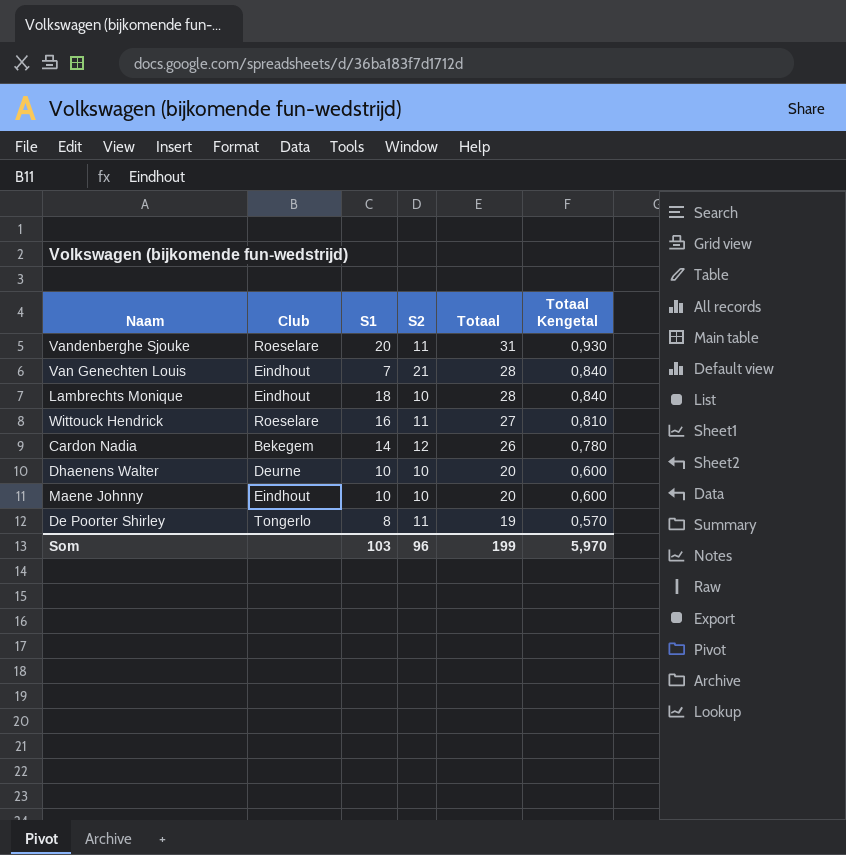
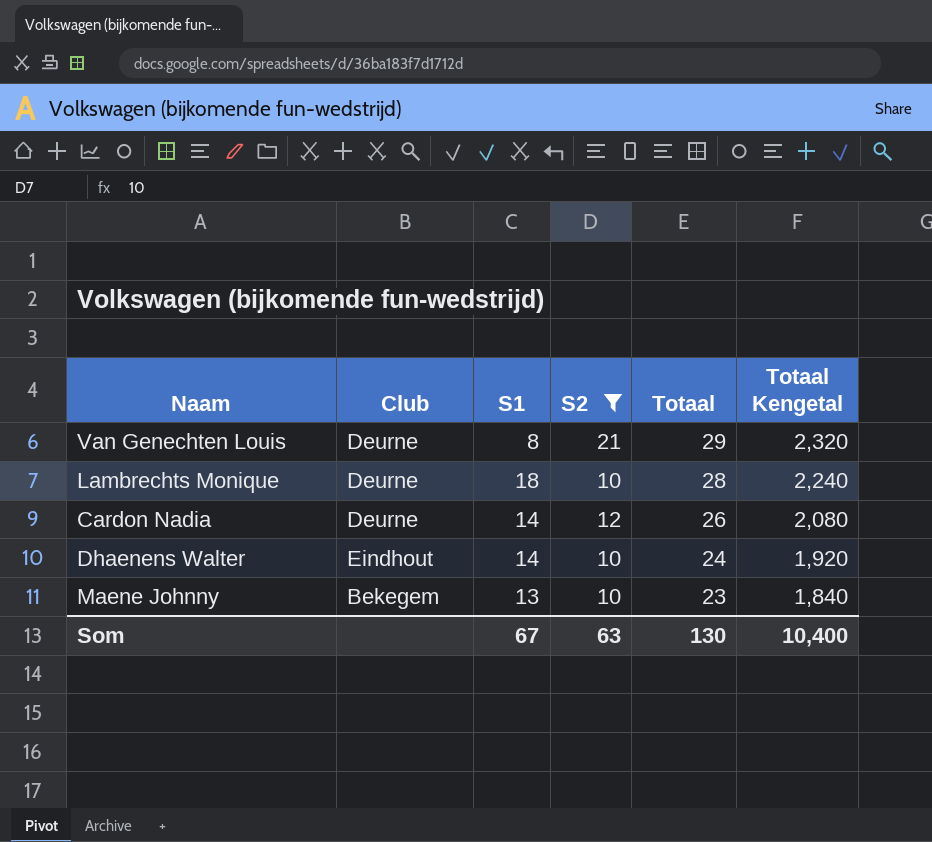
filter: none -> S2 != 11
column Totaal Kengetal | formula: [Totaal] * 0,03 -> [Totaal] * 0,08
Van Genechten Louis | Club: Eindhout -> Deurne
Van Genechten Louis | S1: 7 -> 8
Van Genechten Louis | Totaal: 28 -> 29
Lambrechts Monique | Club: Eindhout -> Deurne
Cardon Nadia | Club: Bekegem -> Deurne
Dhaenens Walter | Club: Deurne -> Eindhout
Dhaenens Walter | S1: 10 -> 14
Dhaenens Walter | Totaal: 20 -> 24
Maene Johnny | Club: Eindhout -> Bekegem
Maene Johnny | S1: 10 -> 13
Maene Johnny | Totaal: 20 -> 23
Som | S1: 103 -> 67
Som | S2: 96 -> 63
Som | Totaal: 199 -> 130
Som | Totaal Kengetal: 5,970 -> 10,400

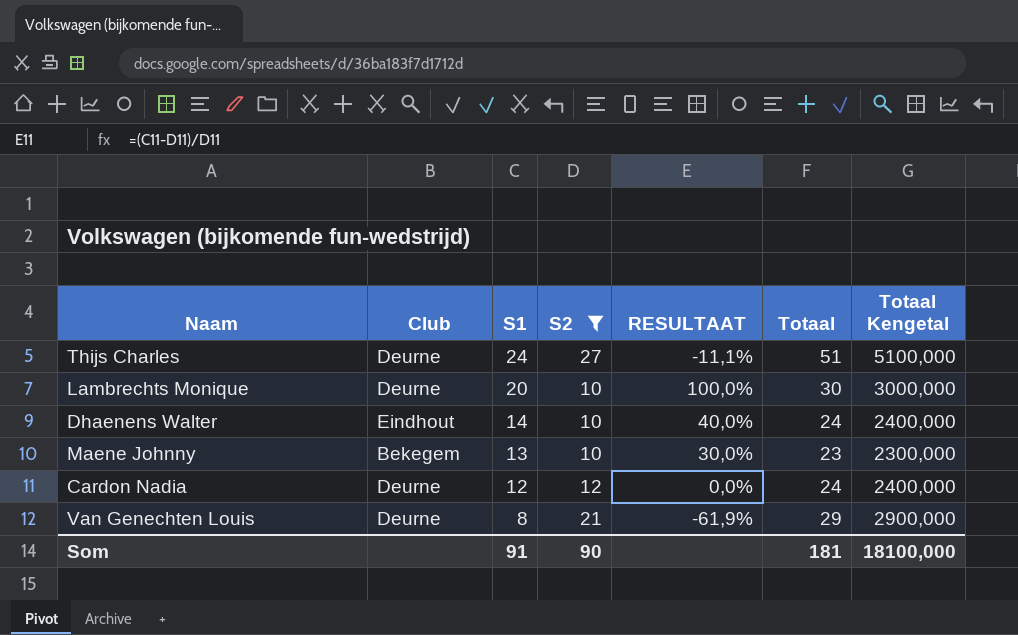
row order: Totaal descending -> S1 descending
column RESULTAAT | formula: none -> ([S1] - [S2]) / [S2]
column Totaal Kengetal | formula: [Totaal] * 0,08 -> [Totaal] * 100
row Thijs Charles: none -> Deurne | 24 | 27 | -11,1% | 51 | 5100,000
Lambrechts Monique | S1: 18 -> 20
Lambrechts Monique | Totaal: 28 -> 30
Cardon Nadia | S1: 14 -> 12
Cardon Nadia | Totaal: 26 -> 24
Som | S1: 67 -> 91
Som | S2: 63 -> 90
Som | Totaal: 130 -> 181
Som | Totaal Kengetal: 10,400 -> 18100,000

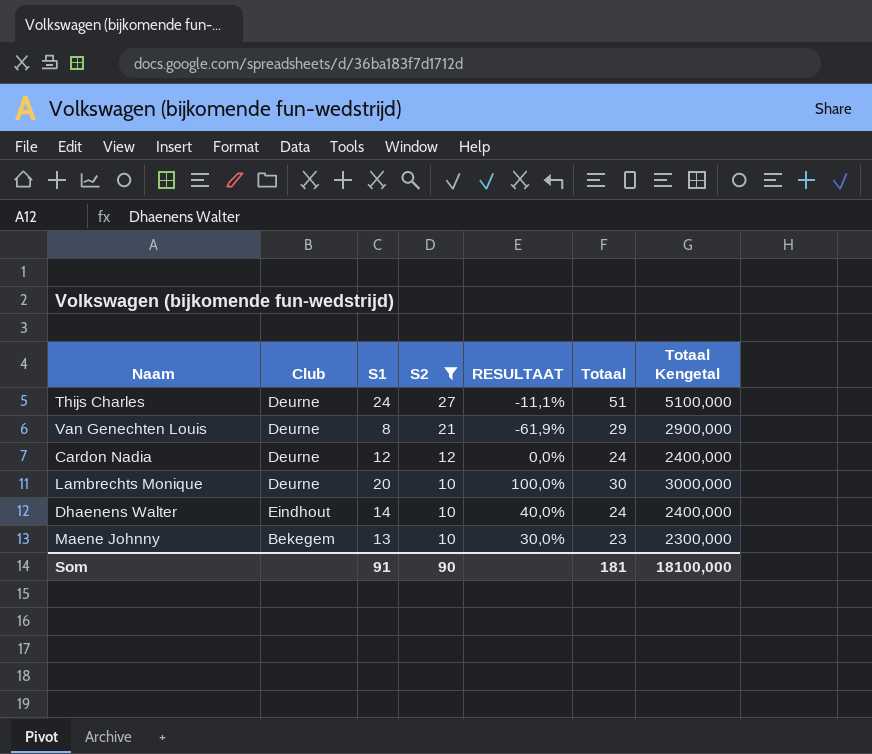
row order: S1 descending -> S2 descending

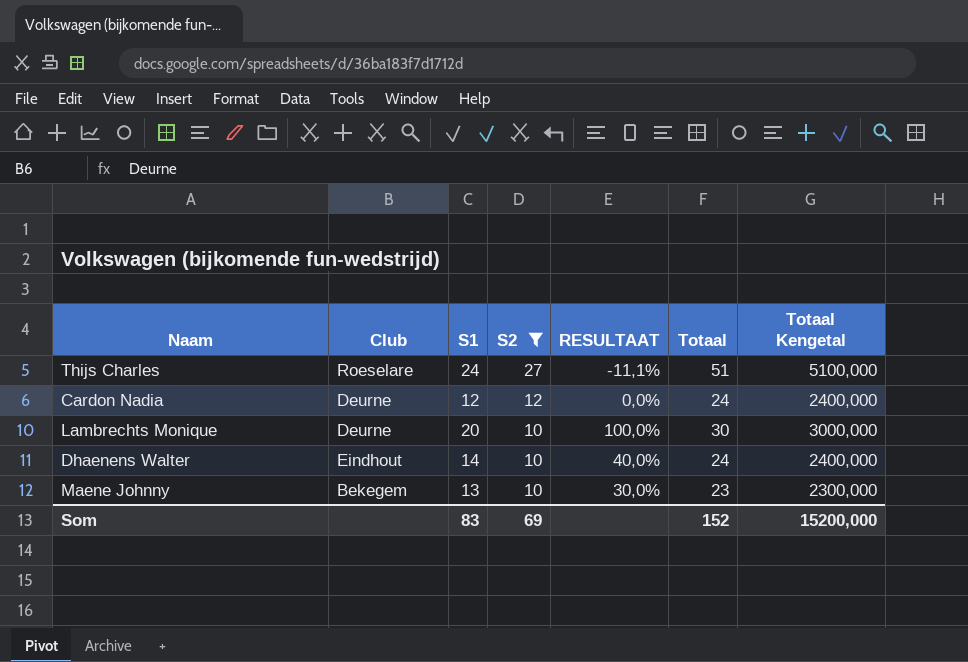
row Van Genechten Louis: Deurne | 8 | 21 | -61,9% | 29 | 2900,000 -> none
Thijs Charles | Club: Deurne -> Roeselare
Som | S1: 91 -> 83
Som | S2: 90 -> 69
Som | Totaal: 181 -> 152
Som | Totaal Kengetal: 18100,000 -> 15200,000

